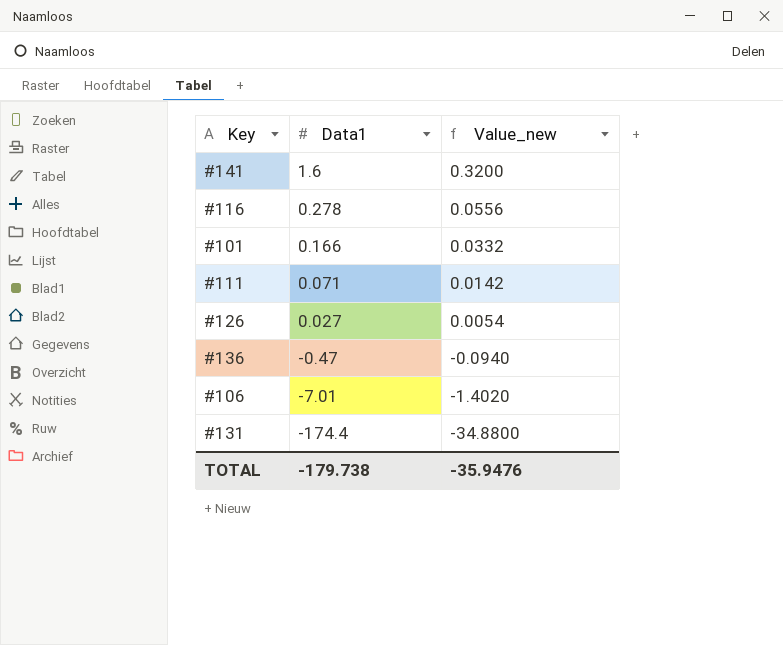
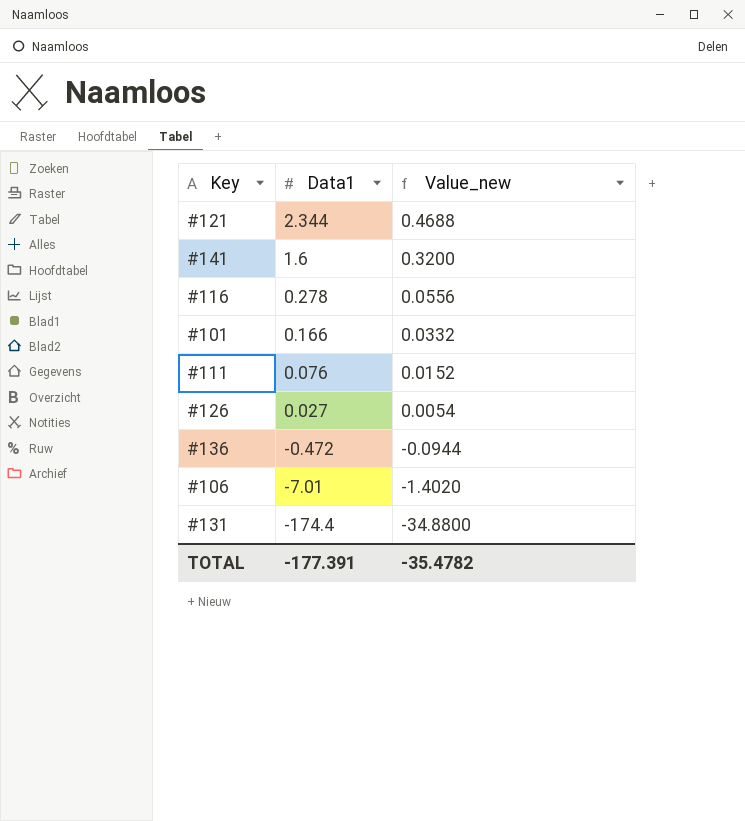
row #121: none -> 2.344 | 0.4688
#111 | Data1: 0.071 -> 0.076
#111 | Value_new: 0.0142 -> 0.0152
#136 | Data1: -0.47 -> -0.472
#136 | Value_new: -0.0940 -> -0.0944
TOTAL | Data1: -179.738 -> -177.391
TOTAL | Value_new: -35.9476 -> -35.4782

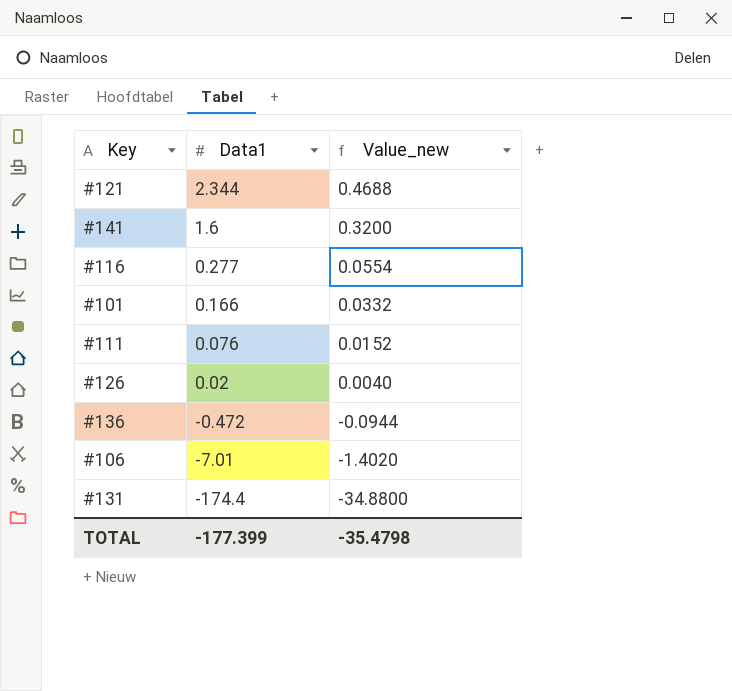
#116 | Data1: 0.278 -> 0.277
#116 | Value_new: 0.0556 -> 0.0554
#126 | Data1: 0.027 -> 0.02
#126 | Value_new: 0.0054 -> 0.0040
TOTAL | Data1: -177.391 -> -177.399
TOTAL | Value_new: -35.4782 -> -35.4798

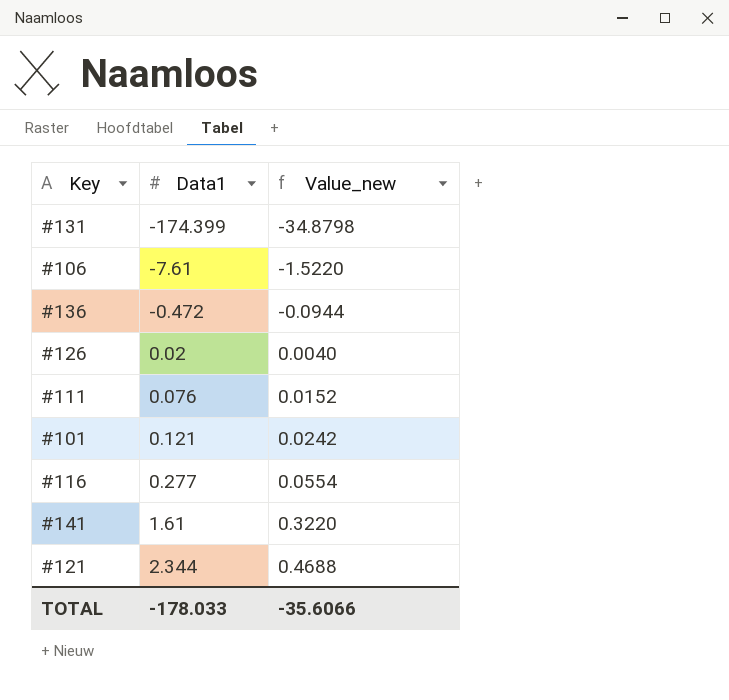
row order: Data1 descending -> Data1 ascending
#131 | Data1: -174.4 -> -174.399
#131 | Value_new: -34.8800 -> -34.8798
#106 | Data1: -7.01 -> -7.61
#106 | Value_new: -1.4020 -> -1.5220
#101 | Data1: 0.166 -> 0.121
#101 | Value_new: 0.0332 -> 0.0242
#141 | Data1: 1.6 -> 1.61
#141 | Value_new: 0.3200 -> 0.3220
TOTAL | Data1: -177.399 -> -178.033
TOTAL | Value_new: -35.4798 -> -35.6066

